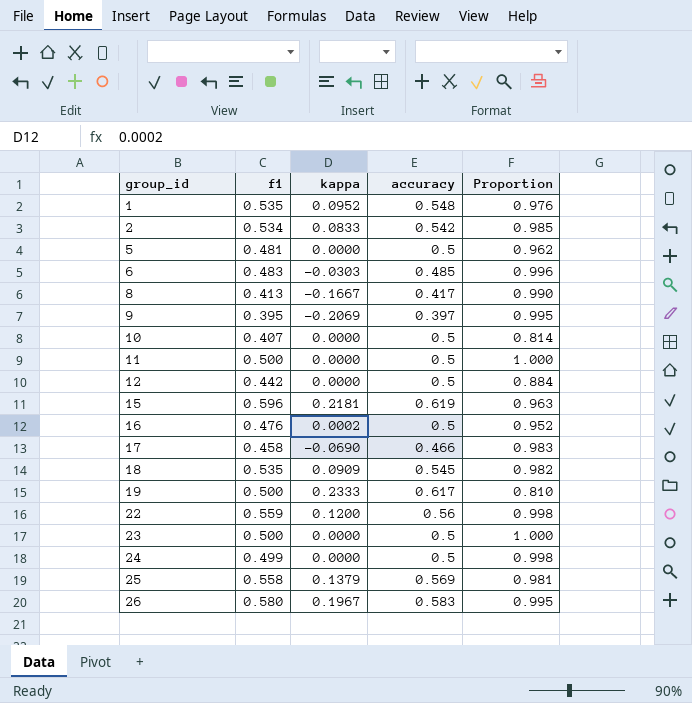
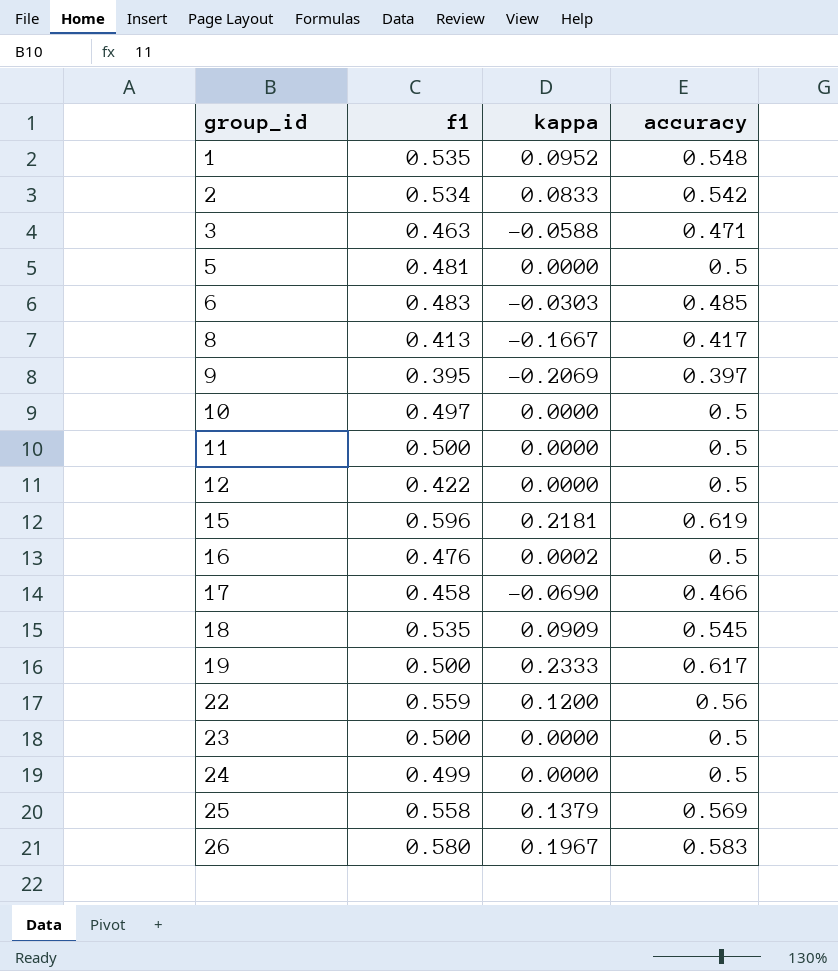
column Proportion | formula: [f1] / [accuracy] -> none
row 3: none -> 0.463 | -0.0588 | 0.471
10 | f1: 0.407 -> 0.497
12 | f1: 0.442 -> 0.422

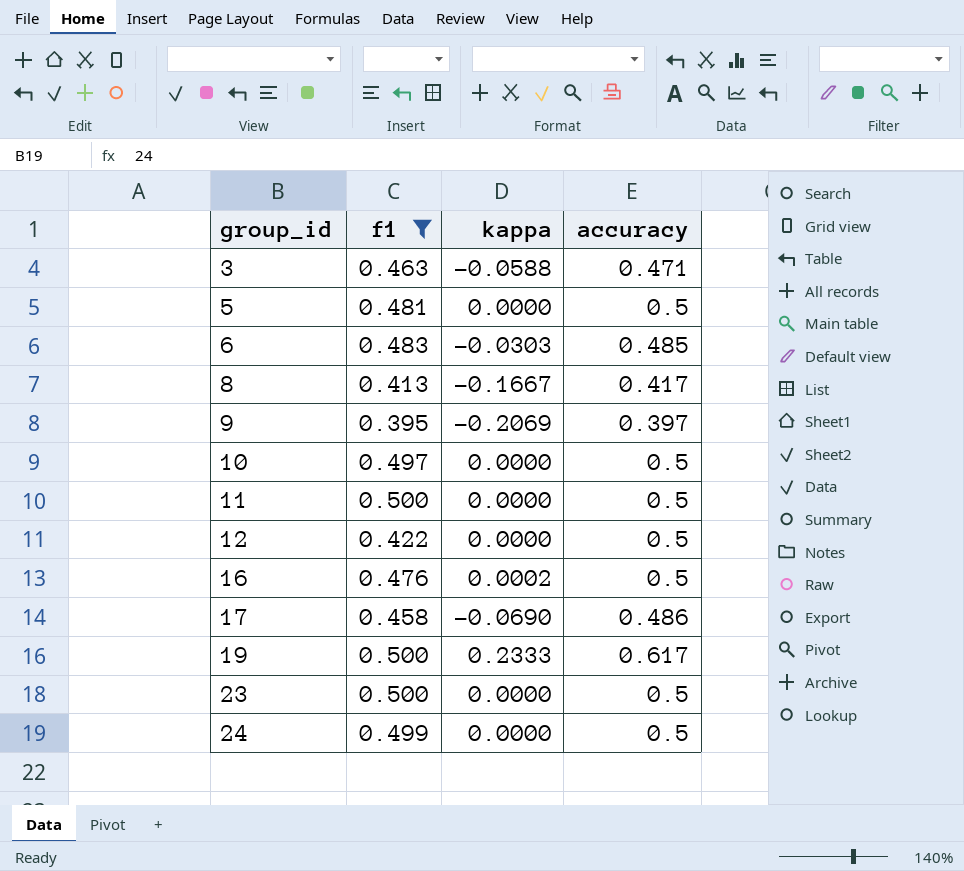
filter: none -> f1 <= 0.500
17 | accuracy: 0.466 -> 0.486

